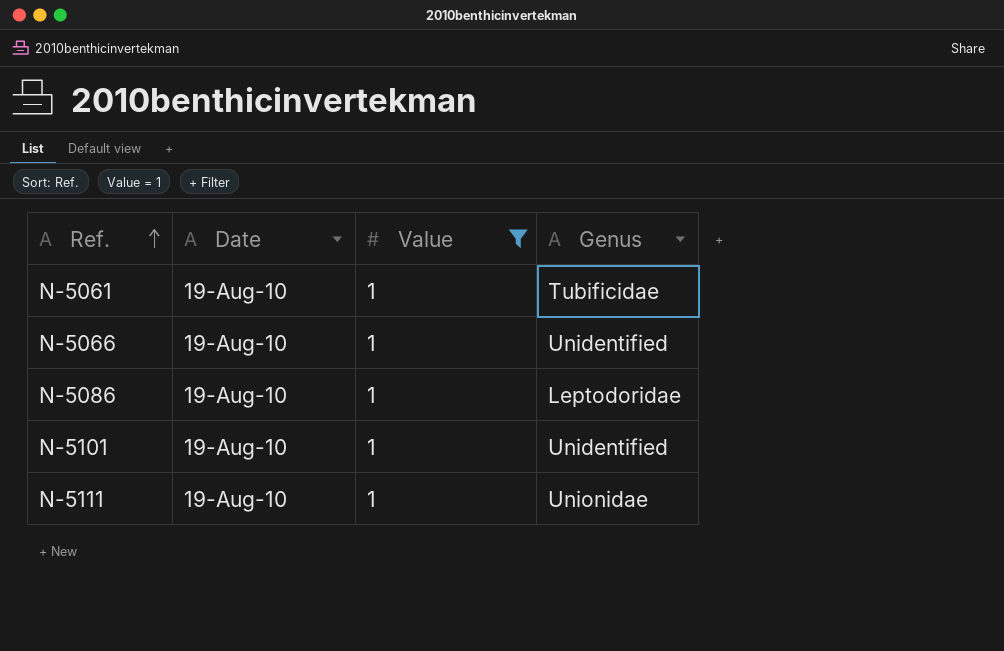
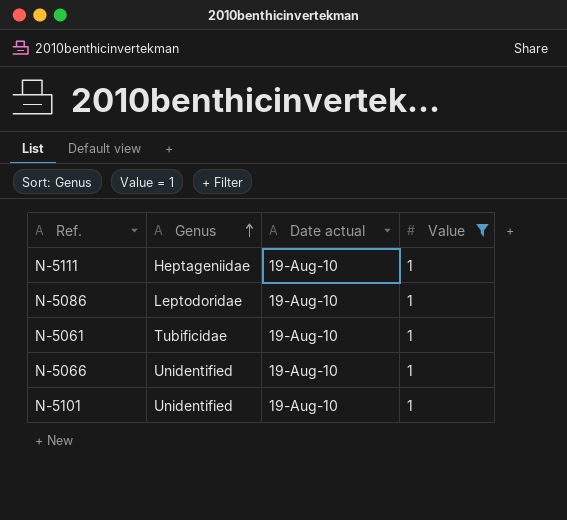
row order: Ref. ascending -> Genus ascending
column Genus | position: 4 -> 2
column name: Date -> Date actual
N-5111 | Genus: Unionidae -> Heptageniidae

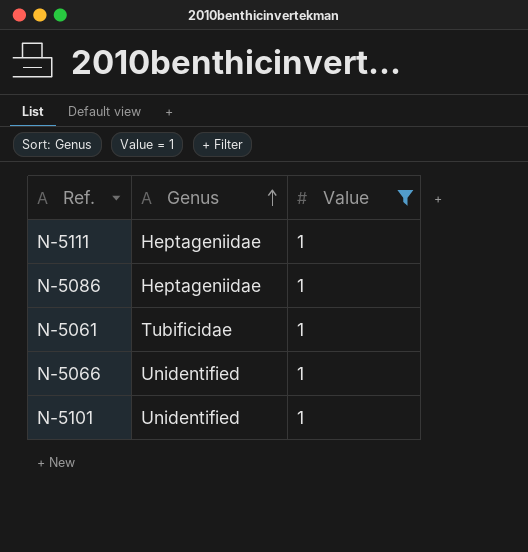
column Date actual | position: 3 -> none
N-5086 | Genus: Leptodoridae -> Heptageniidae

